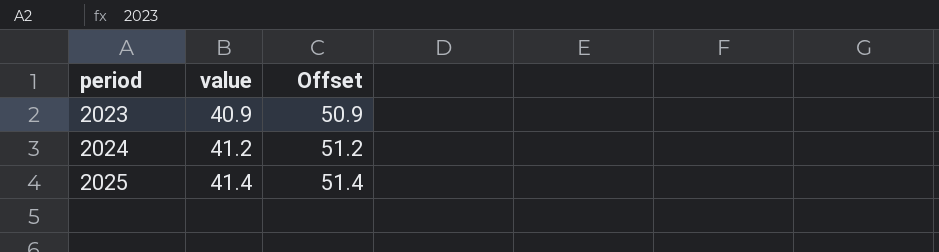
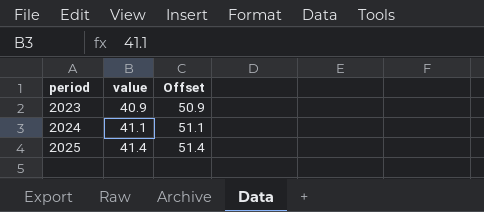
2024 | value: 41.2 -> 41.1
2024 | Offset: 51.2 -> 51.1

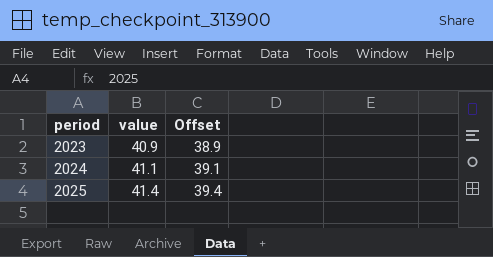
column Offset | formula: [value] + 10 -> [value] - 2

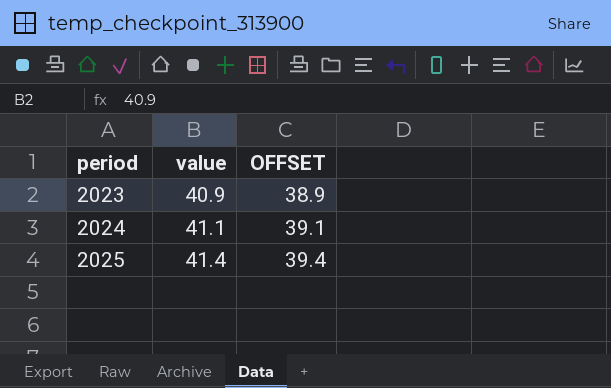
column name: Offset -> OFFSET

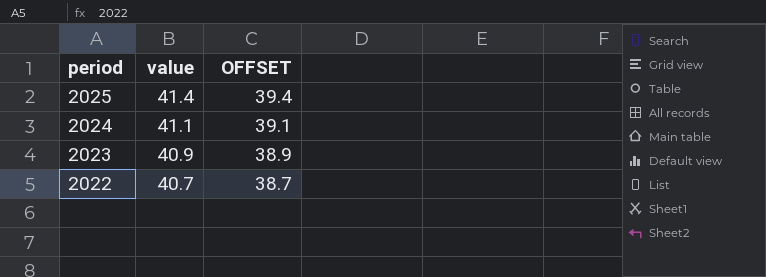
row order: period ascending -> period descending
row 2022: none -> 40.7 | 38.7

